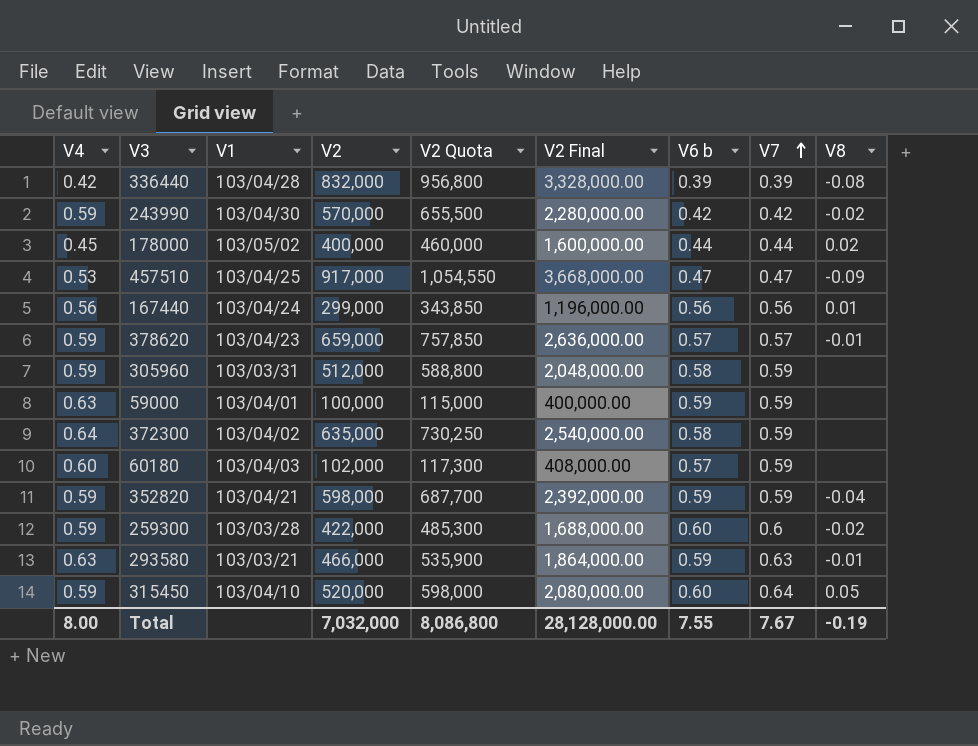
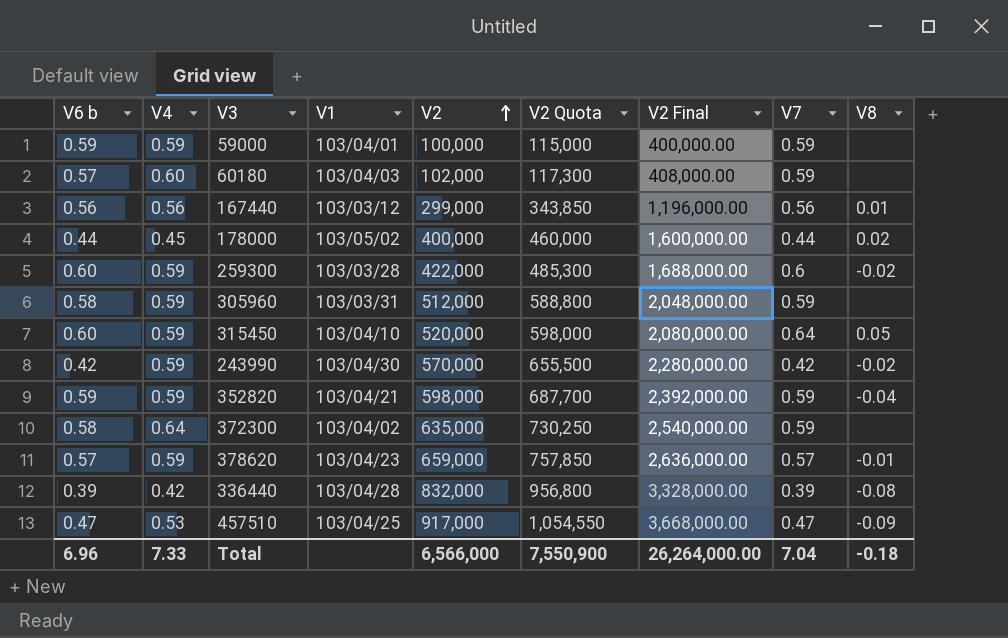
row order: V7 ascending -> V2 ascending
column V6 b | position: 7 -> 1
row 293580: 0.63 | 103/03/21 | 466,000 | 535,900 | 1,864,000.00 | 0.59 | 0.63 | -0.01 -> none
59000 | V4: 0.63 -> 0.59
167440 | V1: 103/04/24 -> 103/03/12
Total | V6 b: 7.55 -> 6.96
Total | V4: 8.00 -> 7.33
Total | V2: 7,032,000 -> 6,566,000
Total | V2 Quota: 8,086,800 -> 7,550,900
Total | V2 Final: 28,128,000.00 -> 26,264,000.00
Total | V7: 7.67 -> 7.04
Total | V8: -0.19 -> -0.18

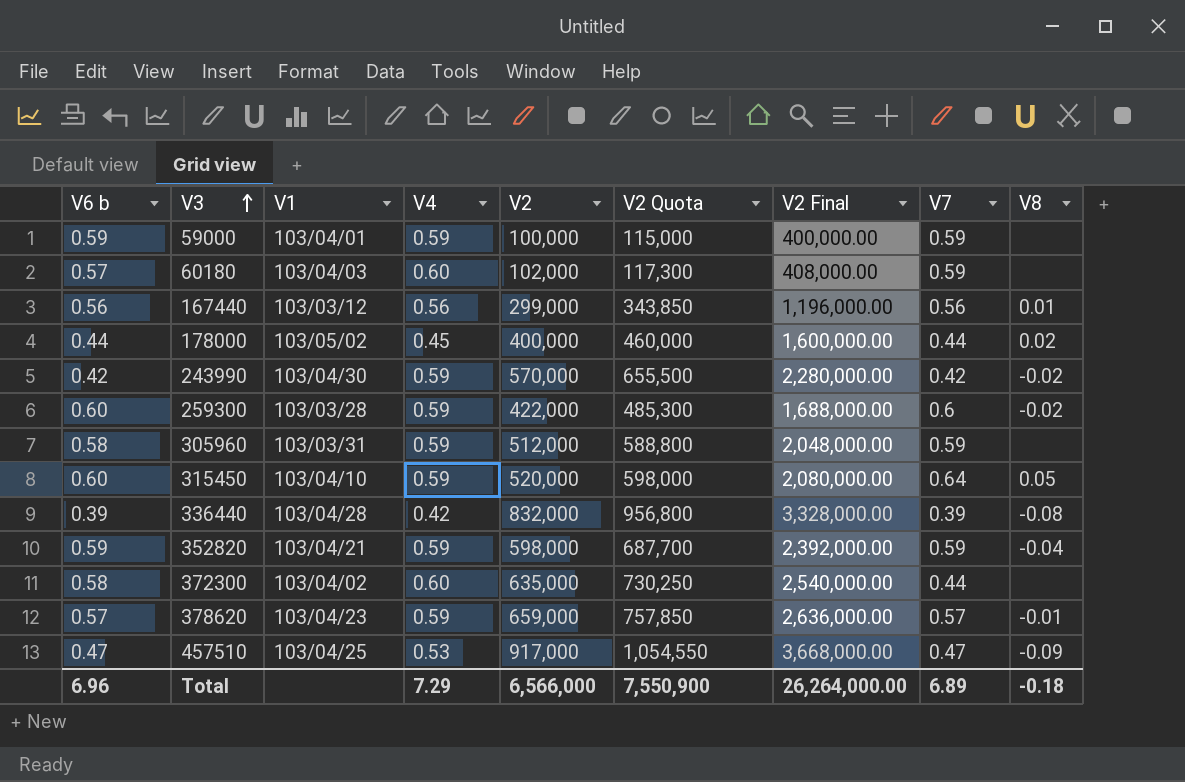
row order: V2 ascending -> V3 ascending
column V4 | position: 2 -> 4
372300 | V4: 0.64 -> 0.60
372300 | V7: 0.59 -> 0.44
Total | V4: 7.33 -> 7.29
Total | V7: 7.04 -> 6.89

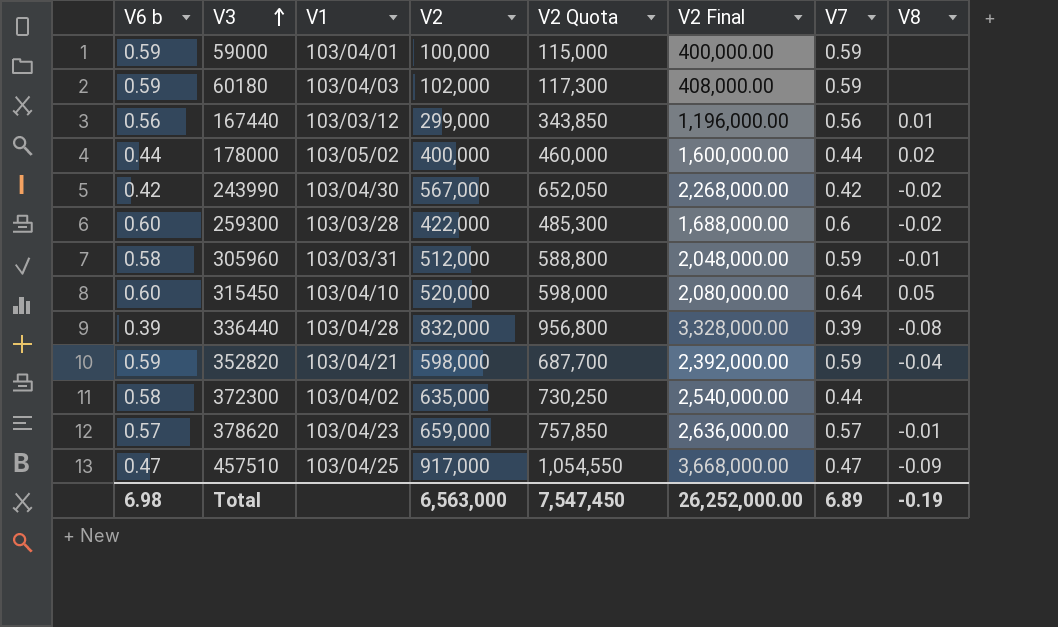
column V4 | position: 4 -> none
60180 | V6 b: 0.57 -> 0.59
243990 | V2: 570,000 -> 567,000
243990 | V2 Quota: 655,500 -> 652,050
243990 | V2 Final: 2,280,000.00 -> 2,268,000.00
305960 | V8: none -> -0.01
Total | V6 b: 6.96 -> 6.98
Total | V2: 6,566,000 -> 6,563,000
Total | V2 Quota: 7,550,900 -> 7,547,450
Total | V2 Final: 26,264,000.00 -> 26,252,000.00
Total | V8: -0.18 -> -0.19

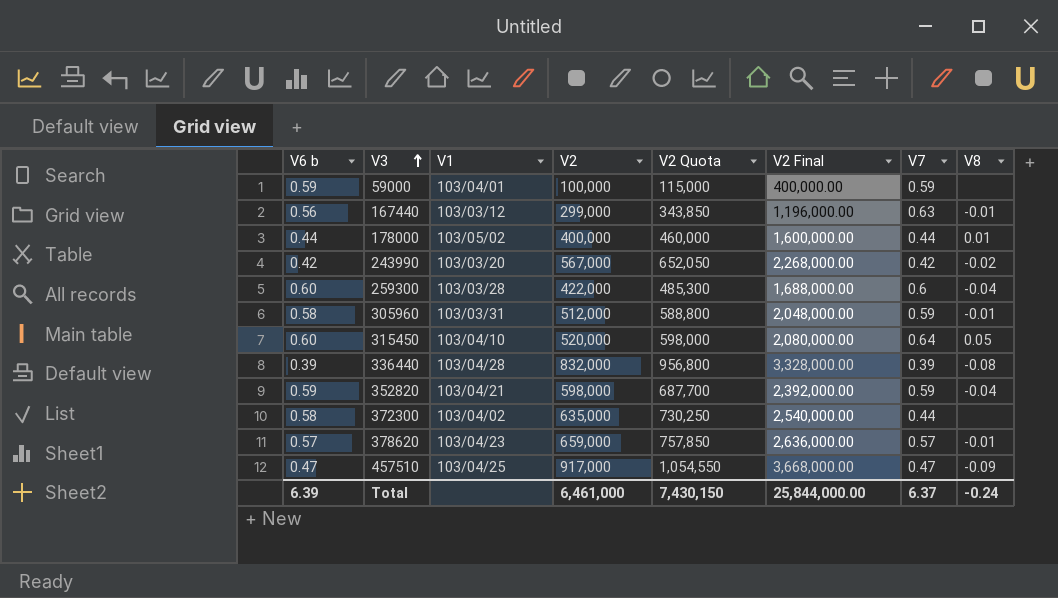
row 60180: 0.59 | 103/04/03 | 102,000 | 117,300 | 408,000.00 | 0.59 | none -> none
167440 | V7: 0.56 -> 0.63
167440 | V8: 0.01 -> -0.01
178000 | V8: 0.02 -> 0.01
243990 | V1: 103/04/30 -> 103/03/20
259300 | V8: -0.02 -> -0.04
Total | V6 b: 6.98 -> 6.39
Total | V2: 6,563,000 -> 6,461,000
Total | V2 Quota: 7,547,450 -> 7,430,150
Total | V2 Final: 26,252,000.00 -> 25,844,000.00
Total | V7: 6.89 -> 6.37
Total | V8: -0.19 -> -0.24

